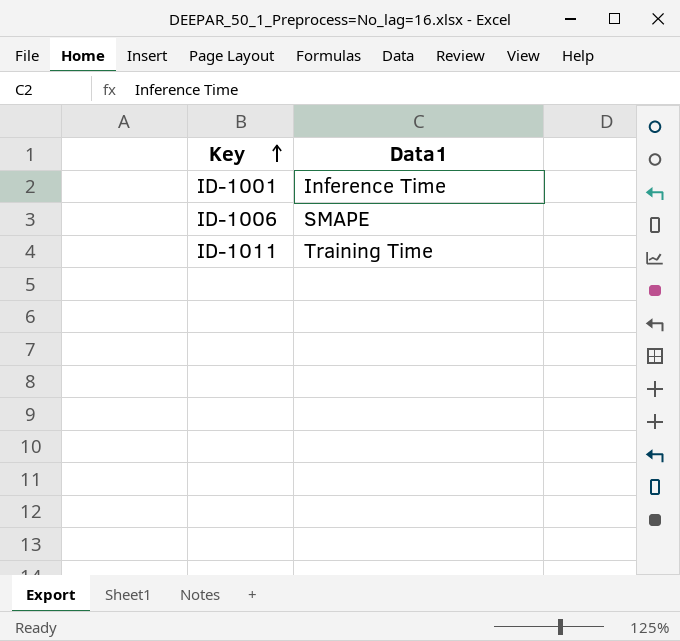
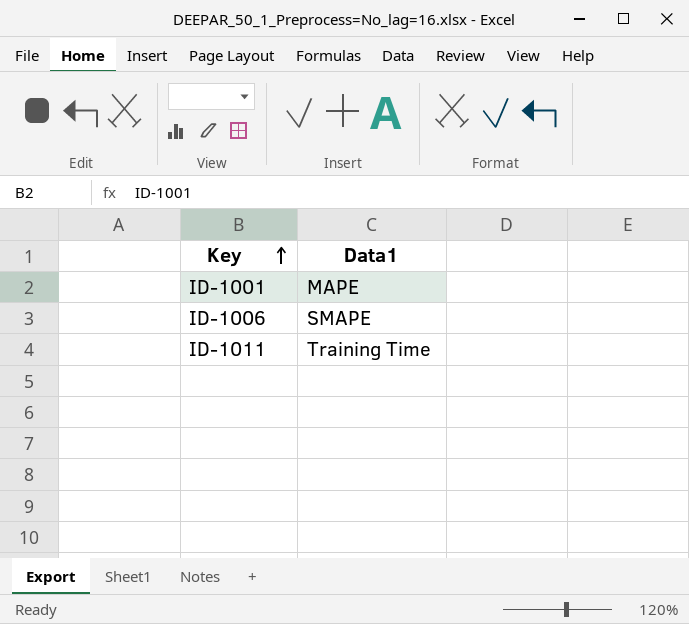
ID-1001 | Data1: Inference Time -> MAPE

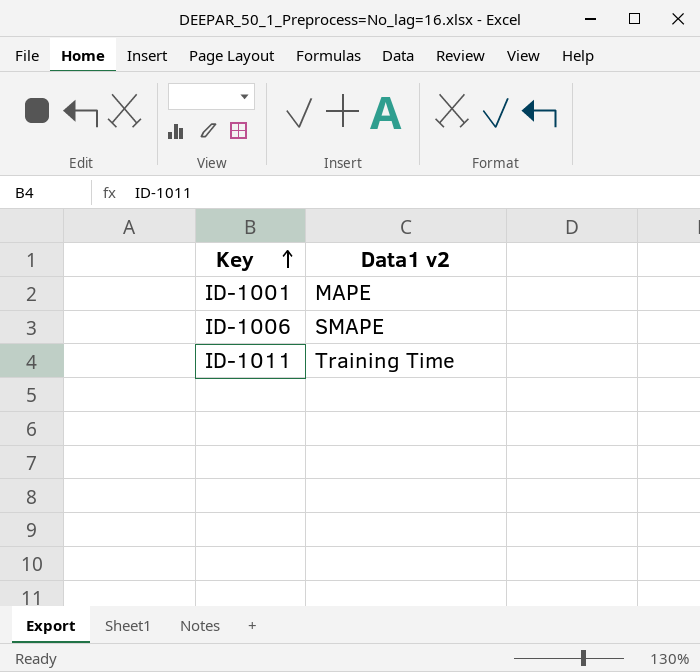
column name: Data1 -> Data1 v2

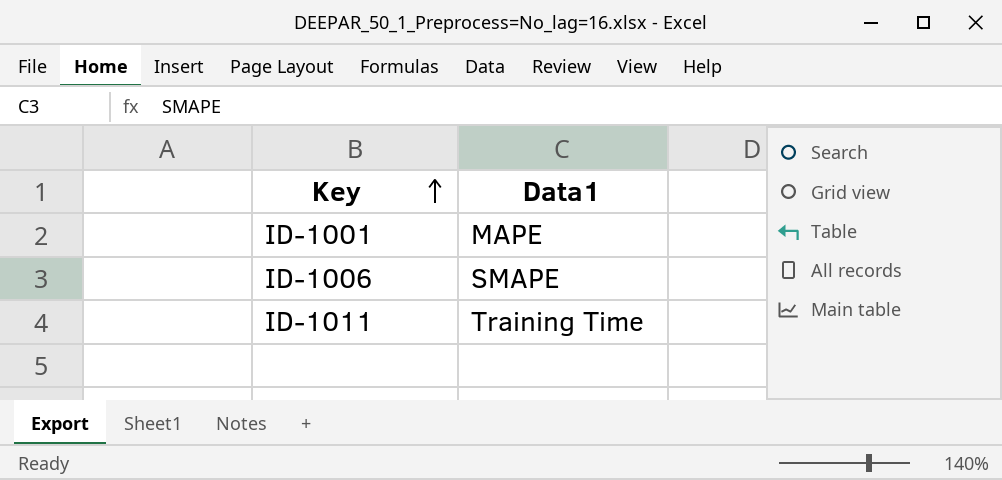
column name: Data1 v2 -> Data1

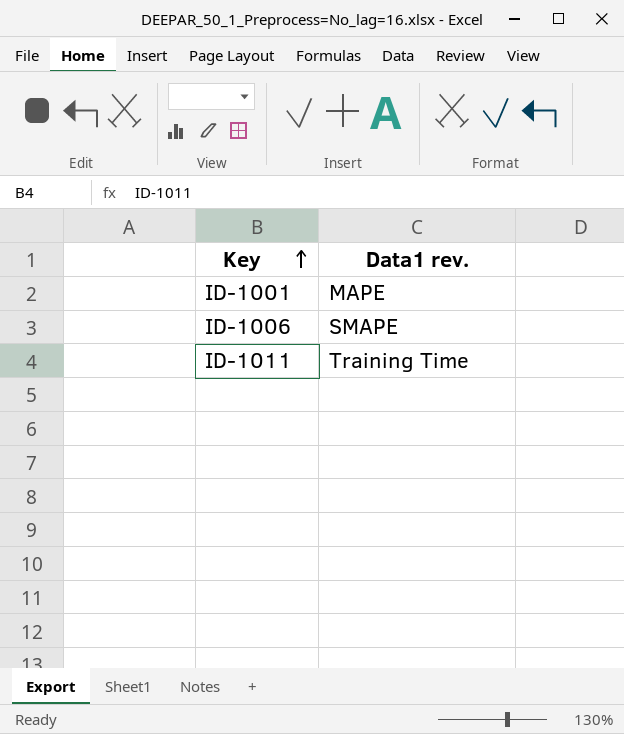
column name: Data1 -> Data1 rev.

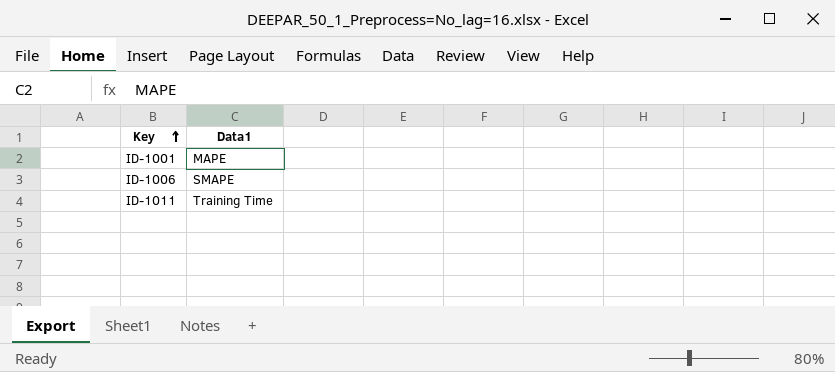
column name: Data1 rev. -> Data1

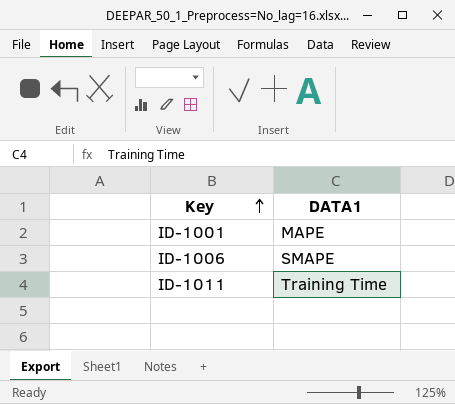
column name: Data1 -> DATA1

